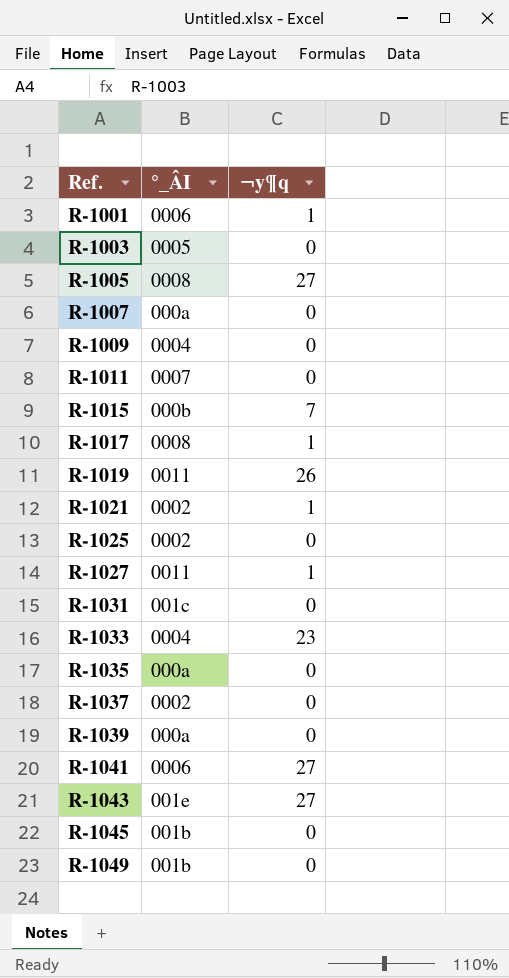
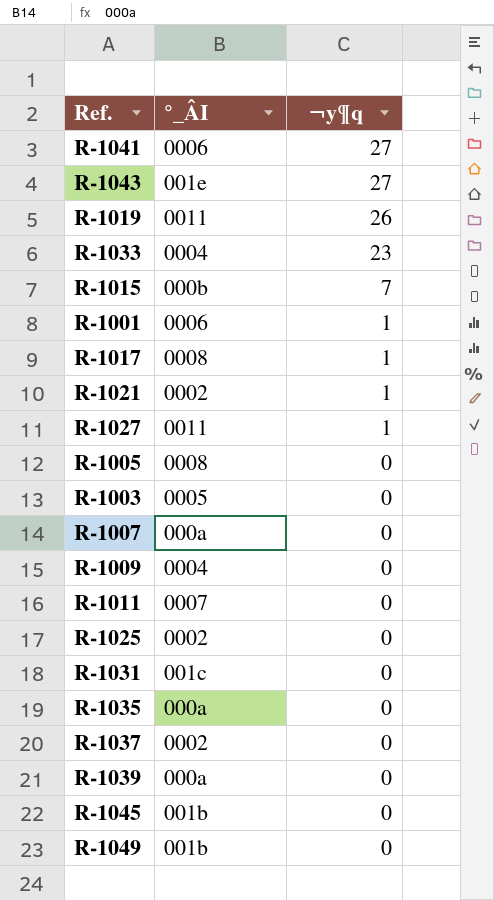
row order: Ref. ascending -> ¬y¶q descending
R-1005 | ¬y¶q: 27 -> 0

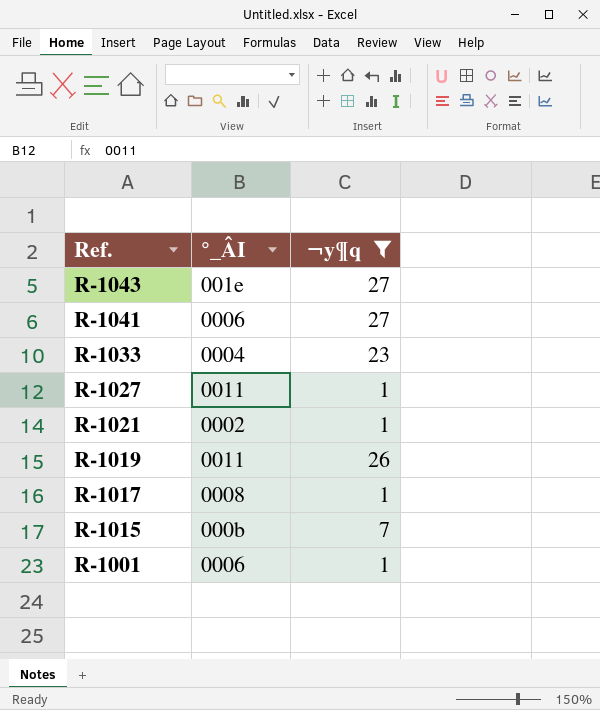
filter: none -> ¬y¶q != 0
row order: ¬y¶q descending -> Ref. descending

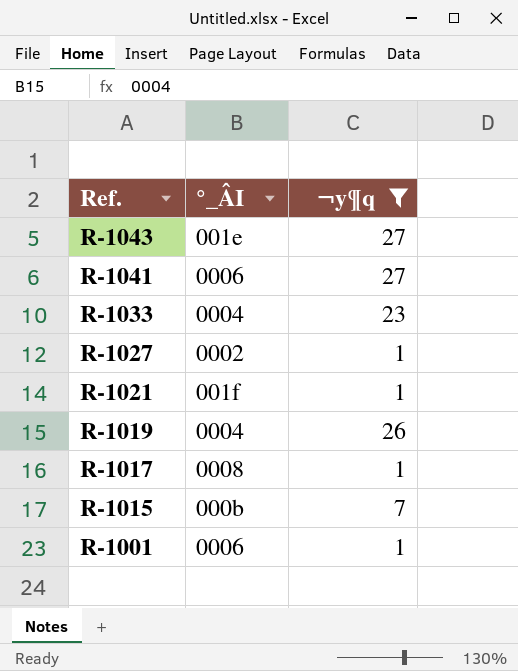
R-1027 | °_ÂI: 0011 -> 0002
R-1021 | °_ÂI: 0002 -> 001f
R-1019 | °_ÂI: 0011 -> 0004

